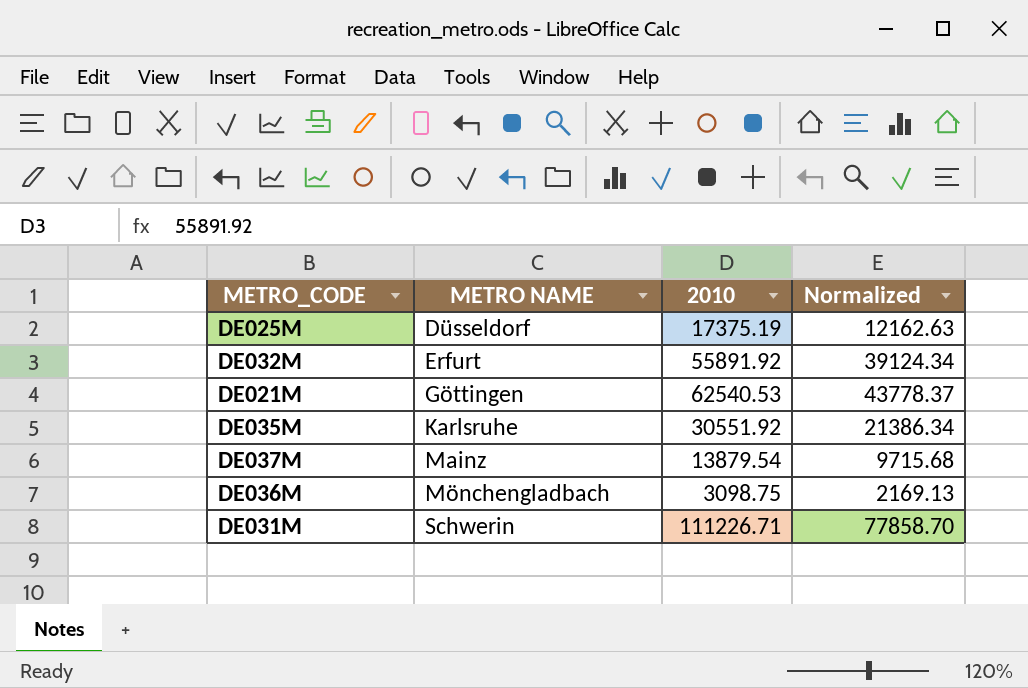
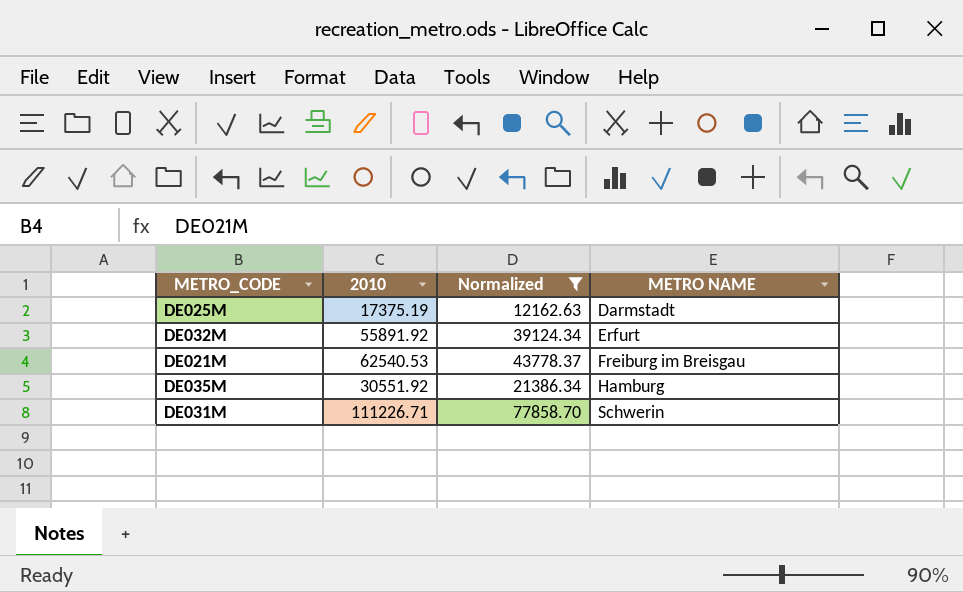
filter: none -> Normalized >= 12162.63
column METRO NAME | position: 2 -> 4
DE025M | METRO NAME: Düsseldorf -> Darmstadt
DE021M | METRO NAME: Göttingen -> Freiburg im Breisgau
DE035M | METRO NAME: Karlsruhe -> Hamburg

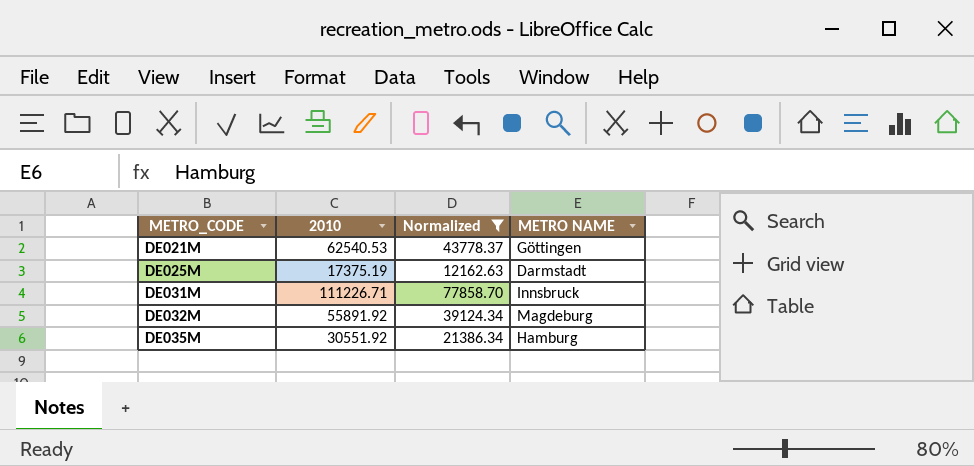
row order: METRO NAME ascending -> METRO_CODE ascending
DE021M | METRO NAME: Freiburg im Breisgau -> Göttingen
DE031M | METRO NAME: Schwerin -> Innsbruck
DE032M | METRO NAME: Erfurt -> Magdeburg

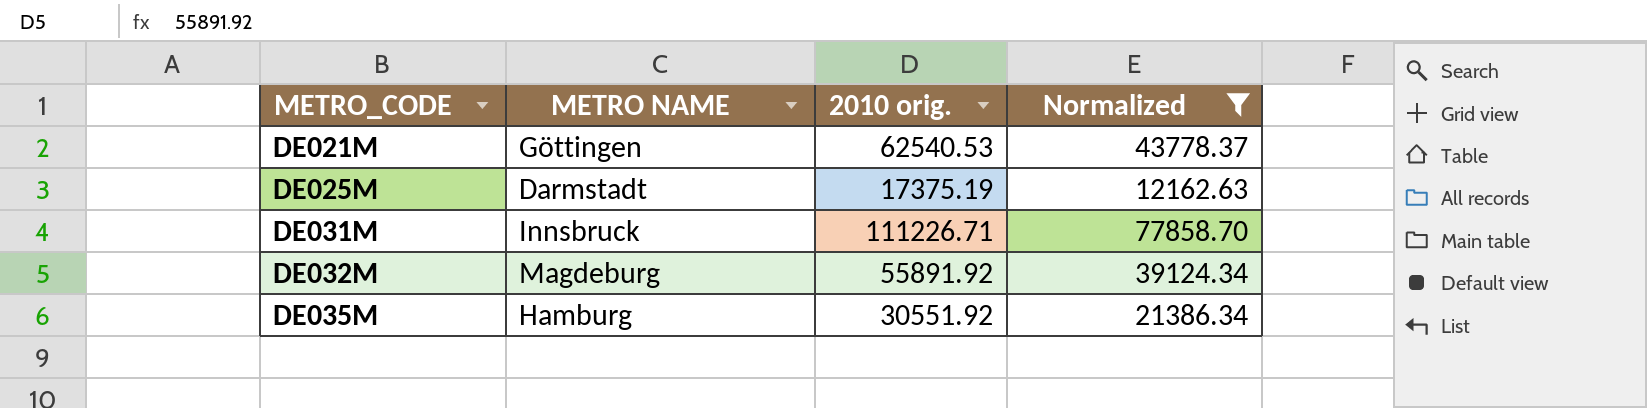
column METRO NAME | position: 4 -> 2
column name: 2010 -> 2010 orig.

